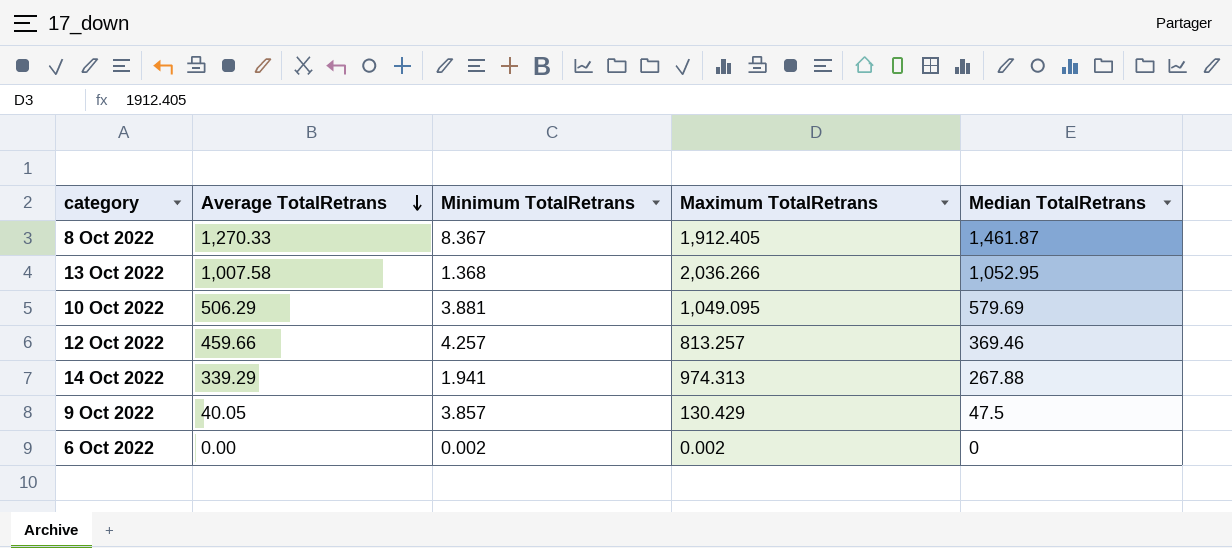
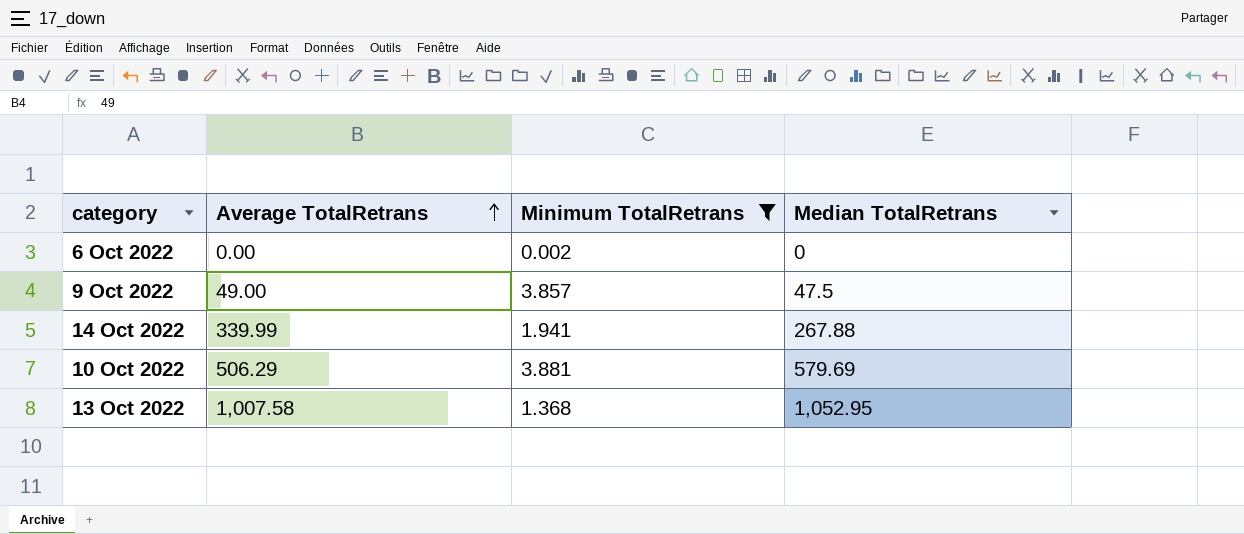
filter: none -> Minimum TotalRetrans <= 3.881
row order: Average TotalRetrans descending -> Average TotalRetrans ascending
column Maximum TotalRetrans | position: 4 -> none
9 Oct 2022 | Average TotalRetrans: 40.05 -> 49.00
14 Oct 2022 | Average TotalRetrans: 339.29 -> 339.99

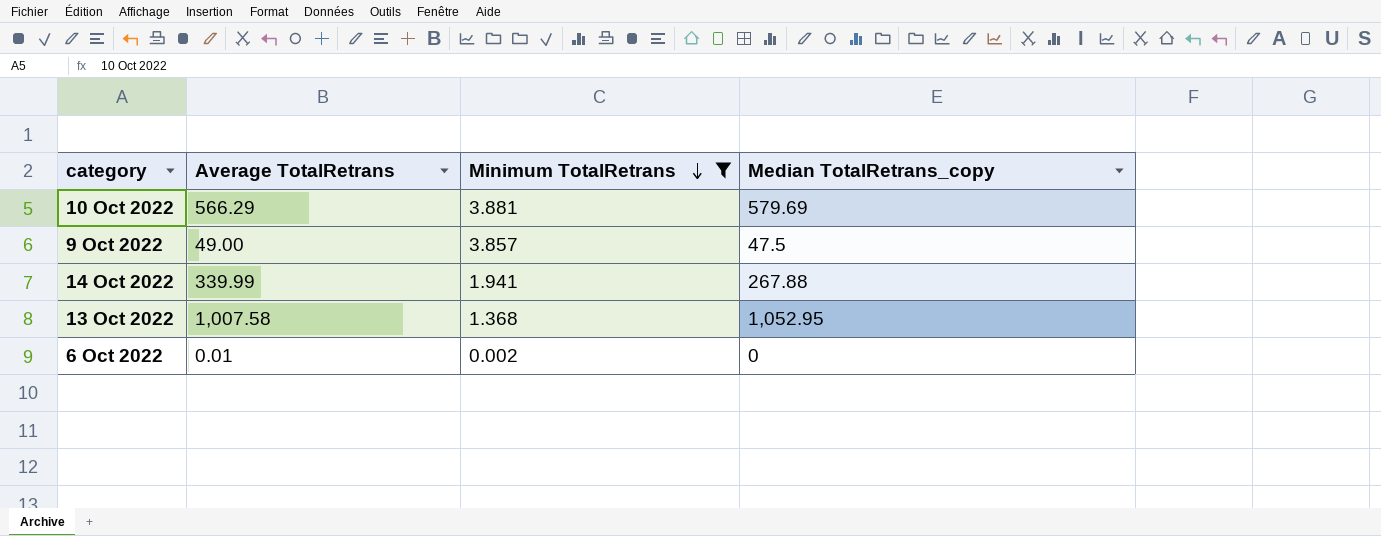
row order: Average TotalRetrans ascending -> Minimum TotalRetrans descending
column name: Median TotalRetrans -> Median TotalRetrans_copy
10 Oct 2022 | Average TotalRetrans: 506.29 -> 566.29
6 Oct 2022 | Average TotalRetrans: 0.00 -> 0.01

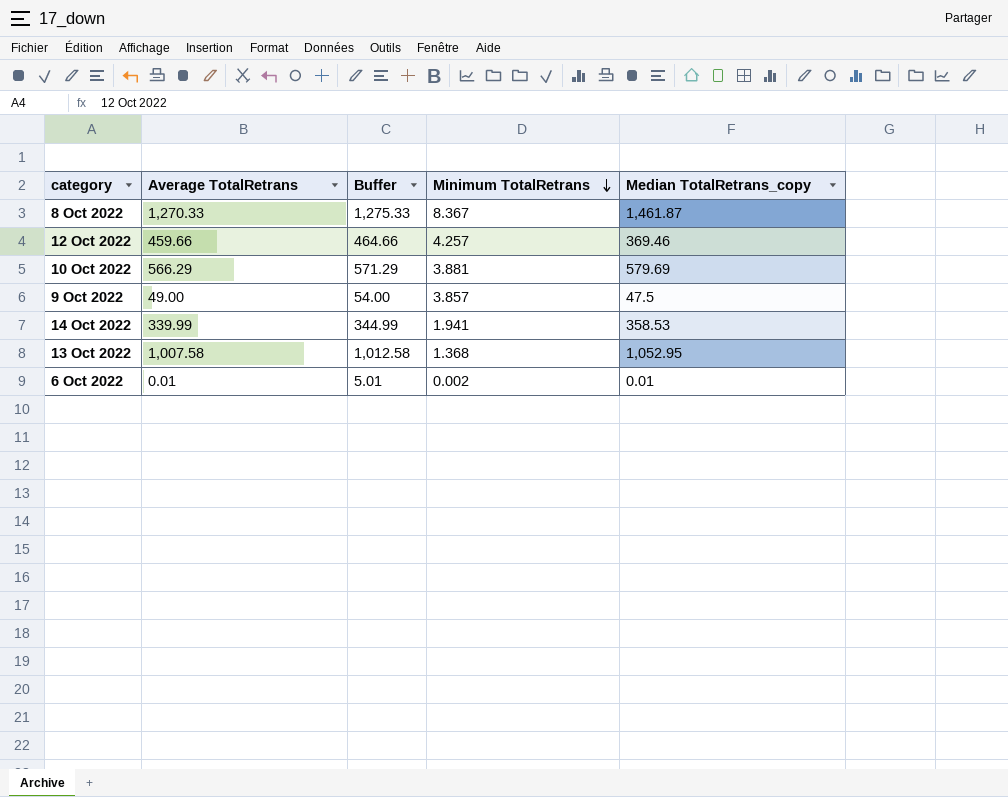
filter: Minimum TotalRetrans <= 3.881 -> none
column Buffer | formula: none -> [Average TotalRetrans] + 5
14 Oct 2022 | Median TotalRetrans_copy: 267.88 -> 358.53
6 Oct 2022 | Median TotalRetrans_copy: 0 -> 0.01

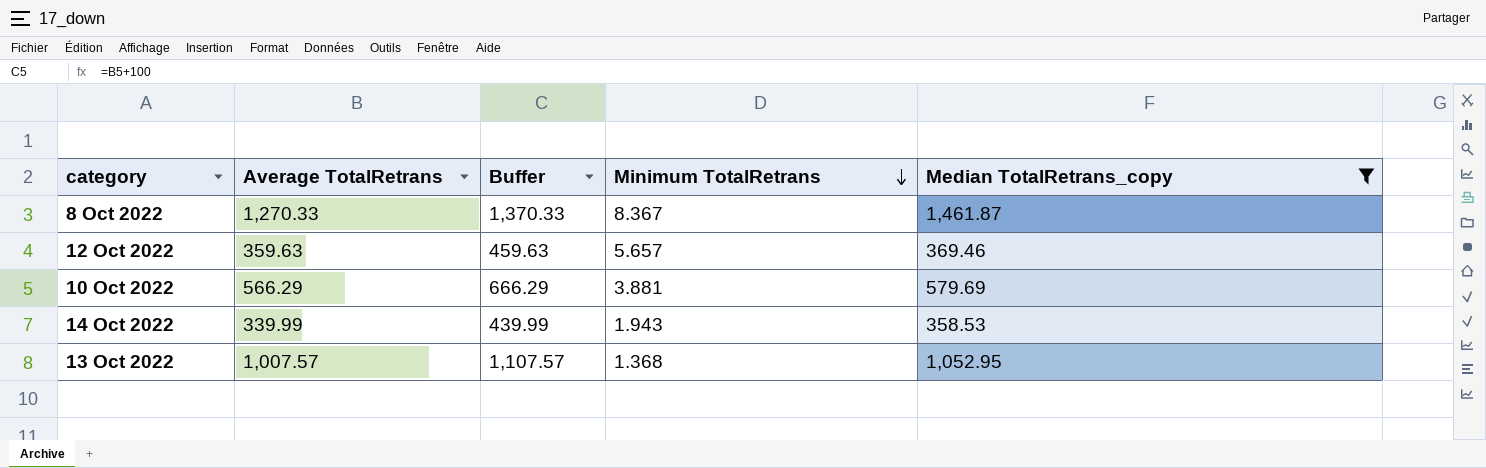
filter: none -> Median TotalRetrans_copy >= 358.53
column Buffer | formula: [Average TotalRetrans] + 5 -> [Average TotalRetrans] + 100
12 Oct 2022 | Average TotalRetrans: 459.66 -> 359.63
12 Oct 2022 | Minimum TotalRetrans: 4.257 -> 5.657
14 Oct 2022 | Minimum TotalRetrans: 1.941 -> 1.943
13 Oct 2022 | Average TotalRetrans: 1,007.58 -> 1,007.57

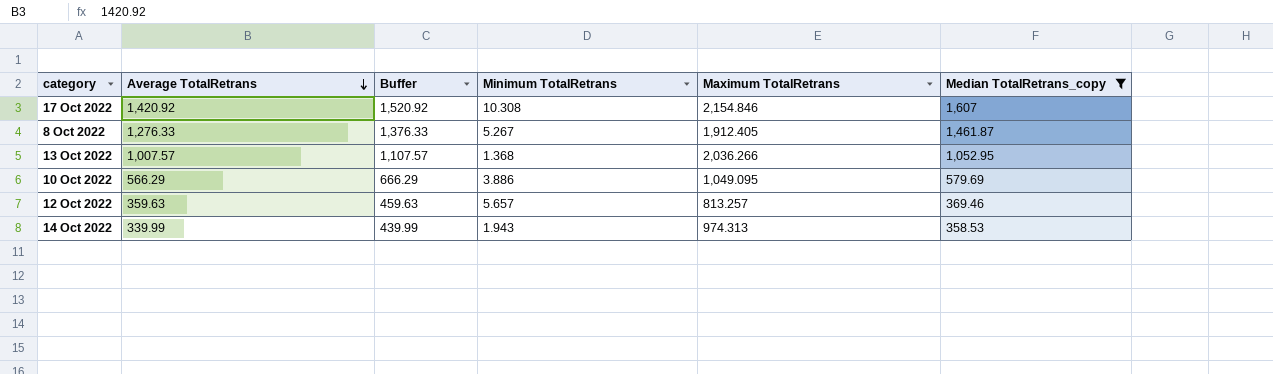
row order: Minimum TotalRetrans descending -> Average TotalRetrans descending
column Maximum TotalRetrans | position: none -> 5
row 17 Oct 2022: none -> 1,420.92 | 1,520.92 | 10.308 | 2,154.846 | 1,607
8 Oct 2022 | Average TotalRetrans: 1,270.33 -> 1,276.33
8 Oct 2022 | Buffer: 1,370.33 -> 1,376.33
8 Oct 2022 | Minimum TotalRetrans: 8.367 -> 5.267
10 Oct 2022 | Minimum TotalRetrans: 3.881 -> 3.886

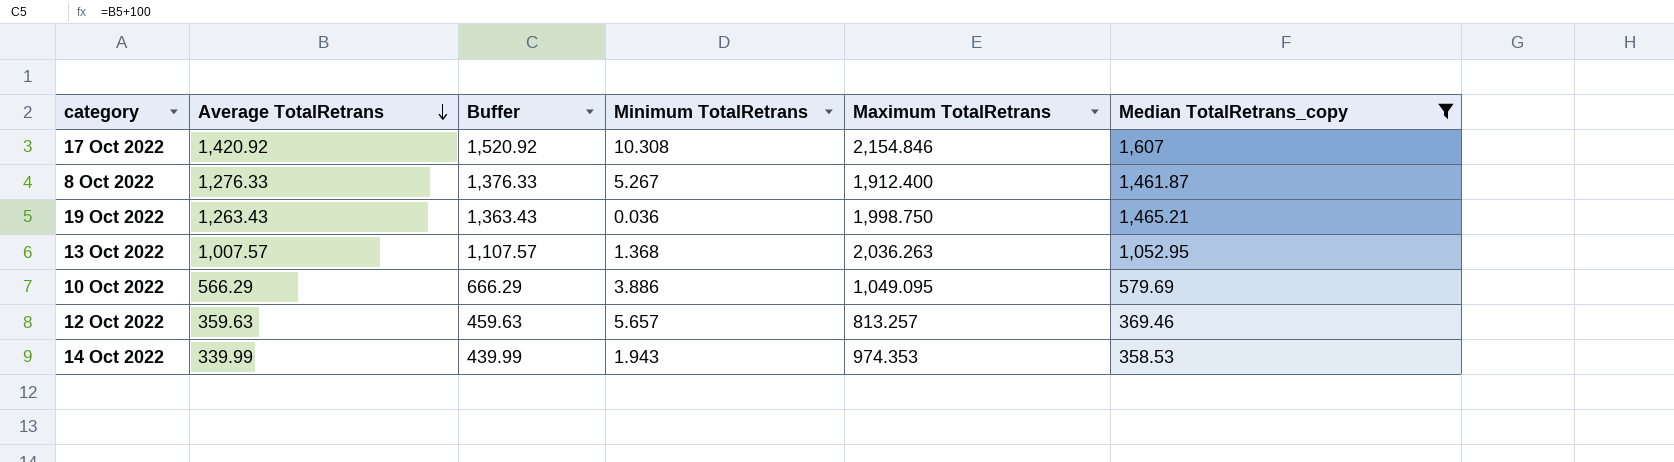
8 Oct 2022 | Maximum TotalRetrans: 1,912.405 -> 1,912.400
row 19 Oct 2022: none -> 1,263.43 | 1,363.43 | 0.036 | 1,998.750 | 1,465.21
13 Oct 2022 | Maximum TotalRetrans: 2,036.266 -> 2,036.263
14 Oct 2022 | Maximum TotalRetrans: 974.313 -> 974.353

